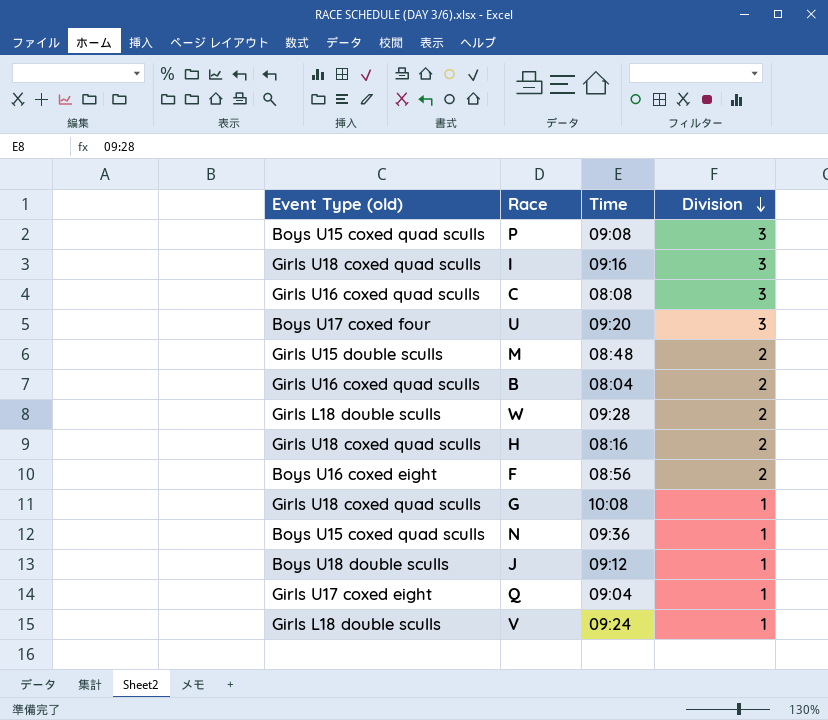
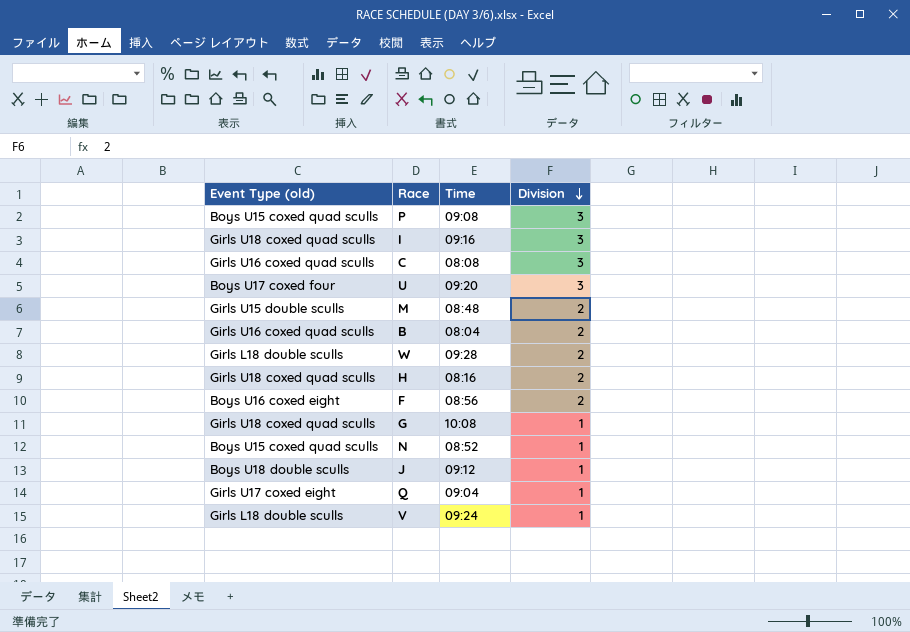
N | Time: 09:36 -> 08:52

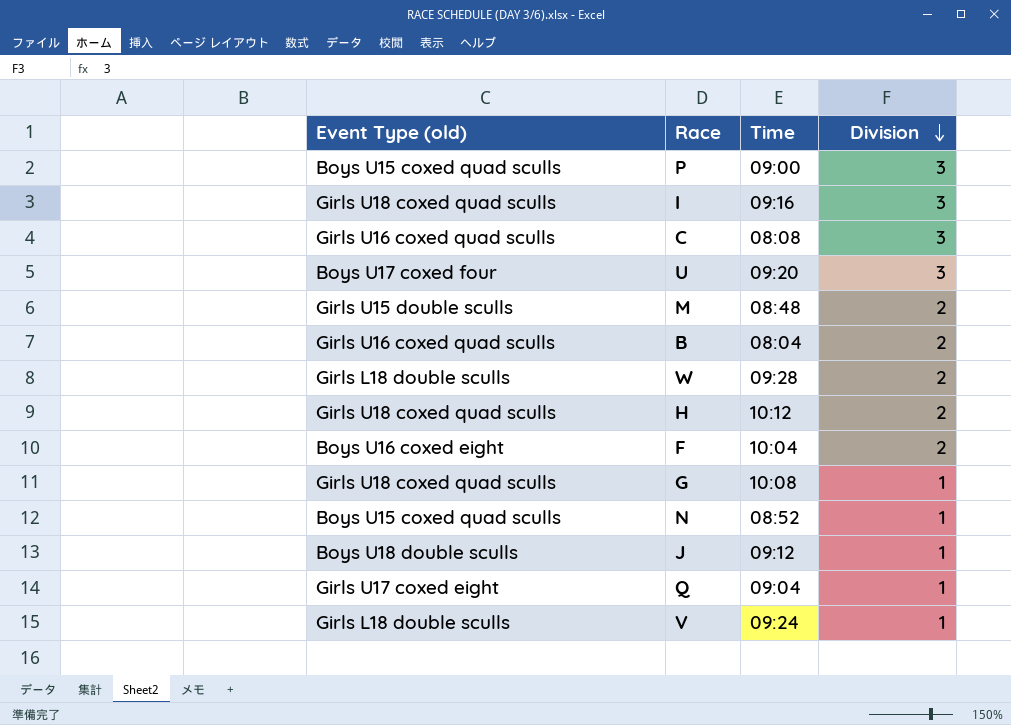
P | Time: 09:08 -> 09:00
H | Time: 08:16 -> 10:12
F | Time: 08:56 -> 10:04

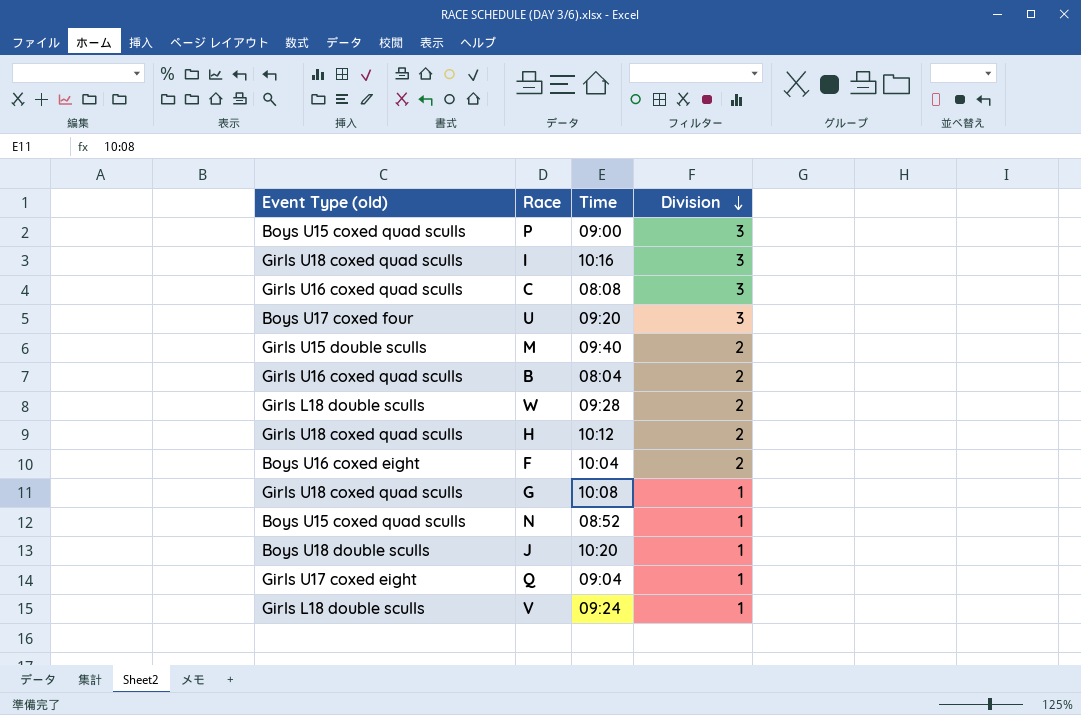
I | Time: 09:16 -> 10:16
M | Time: 08:48 -> 09:40
J | Time: 09:12 -> 10:20

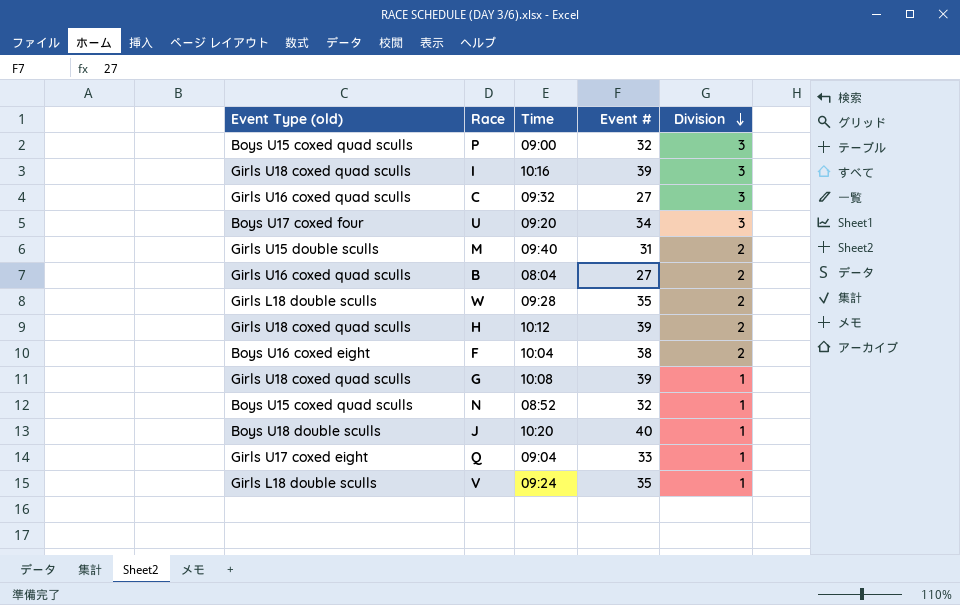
column Event # | position: none -> 4
C | Time: 08:08 -> 09:32

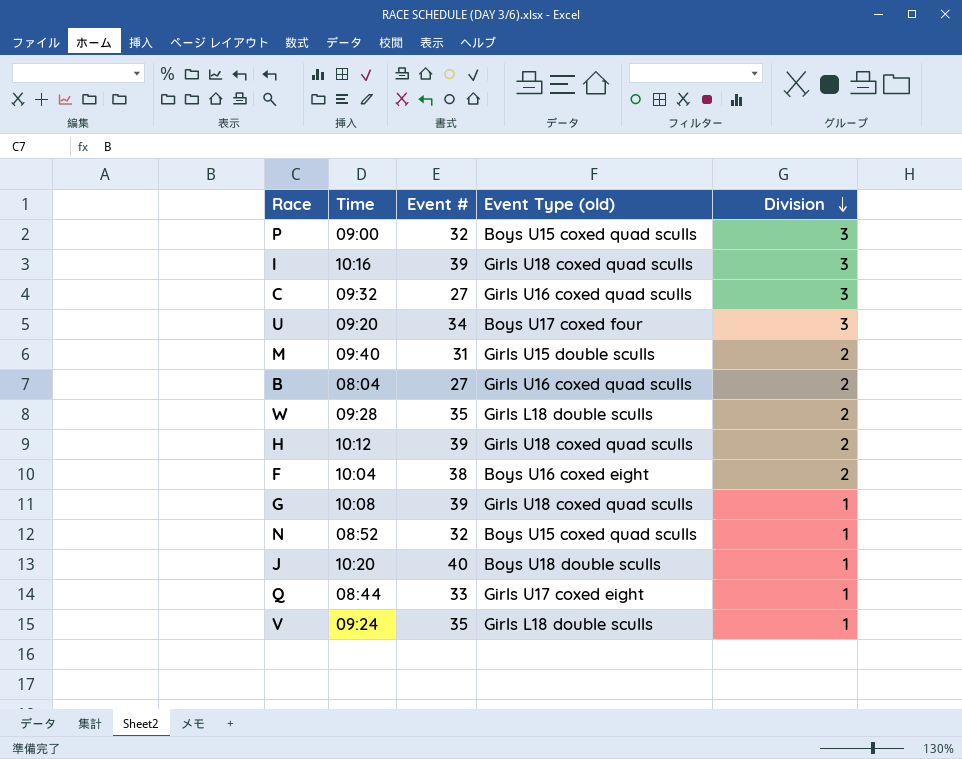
column Event Type (old) | position: 1 -> 4
Q | Time: 09:04 -> 08:44

